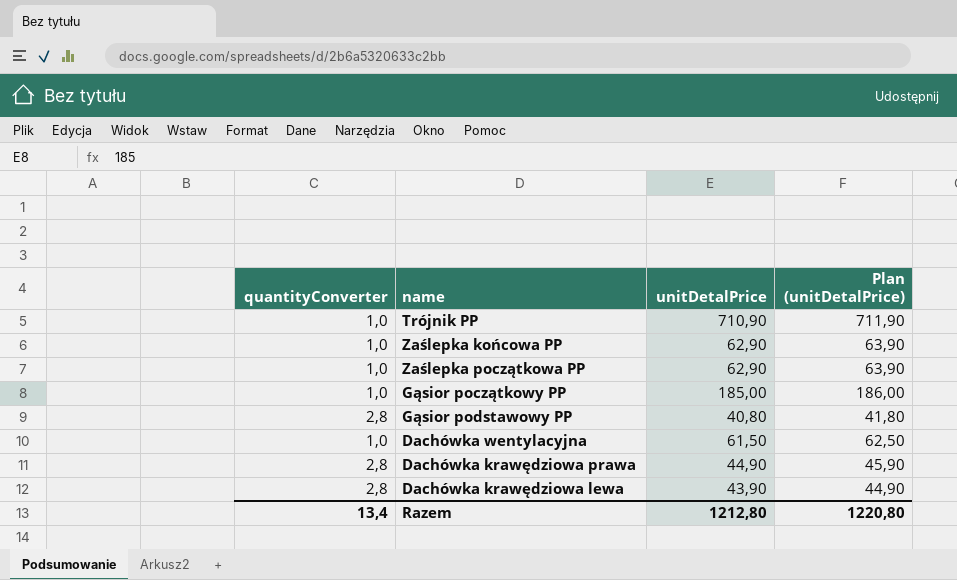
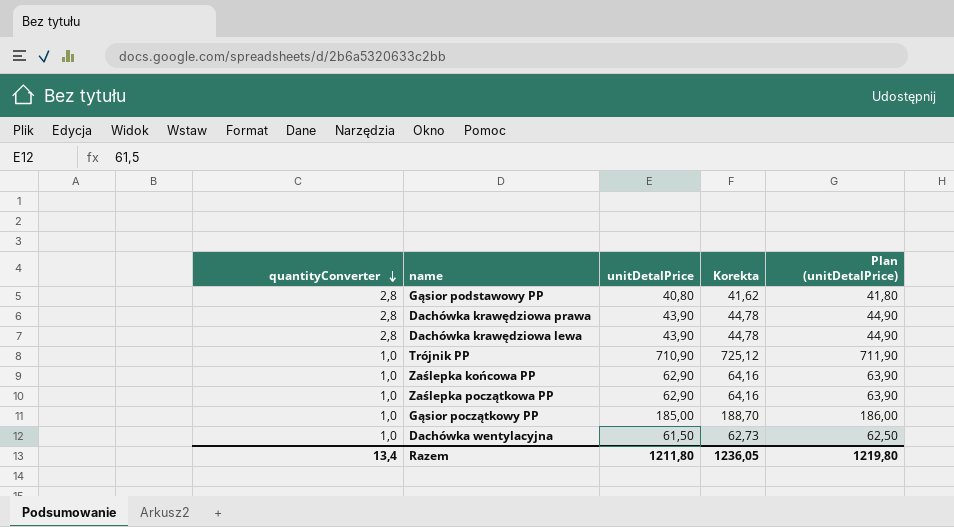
row order: none -> quantityConverter descending
column Korekta | formula: none -> [unitDetalPrice] * 1,02
Dachówka krawędziowa prawa | unitDetalPrice: 44,90 -> 43,90
Dachówka krawędziowa prawa | Plan (unitDetalPrice): 45,90 -> 44,90
Razem | unitDetalPrice: 1212,80 -> 1211,80
Razem | Plan (unitDetalPrice): 1220,80 -> 1219,80

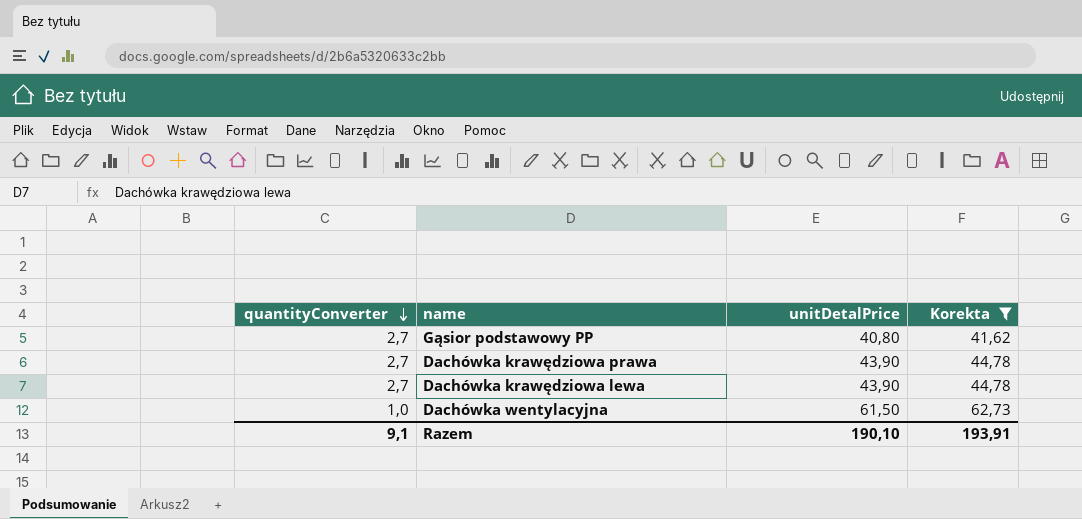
filter: none -> Korekta <= 62,73
column Plan (unitDetalPrice) | formula: [unitDetalPrice] + 1 -> none
Gąsior podstawowy PP | quantityConverter: 2,8 -> 2,7
Dachówka krawędziowa prawa | quantityConverter: 2,8 -> 2,7
Dachówka krawędziowa lewa | quantityConverter: 2,8 -> 2,7
Razem | quantityConverter: 13,4 -> 9,1
Razem | unitDetalPrice: 1211,80 -> 190,10
Razem | Korekta: 1236,05 -> 193,91

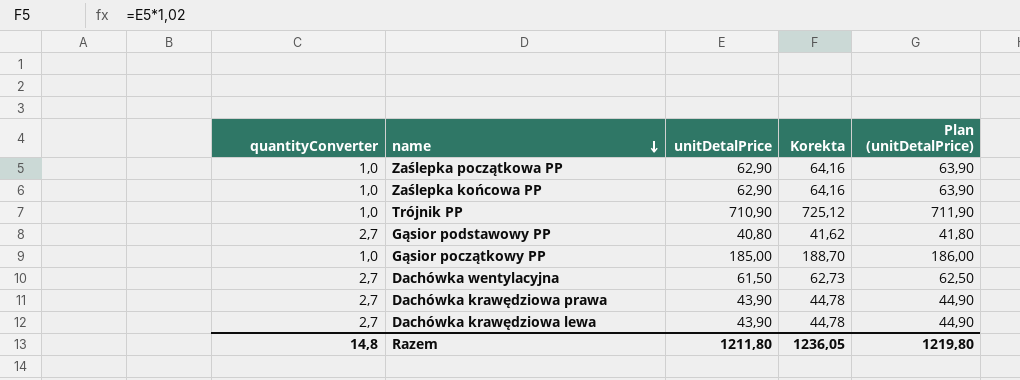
filter: Korekta <= 62,73 -> none
row order: quantityConverter descending -> name descending
column Plan (unitDetalPrice) | formula: none -> [unitDetalPrice] + 1
Dachówka wentylacyjna | quantityConverter: 1,0 -> 2,7
Razem | quantityConverter: 9,1 -> 14,8
Razem | unitDetalPrice: 190,10 -> 1211,80
Razem | Korekta: 193,91 -> 1236,05

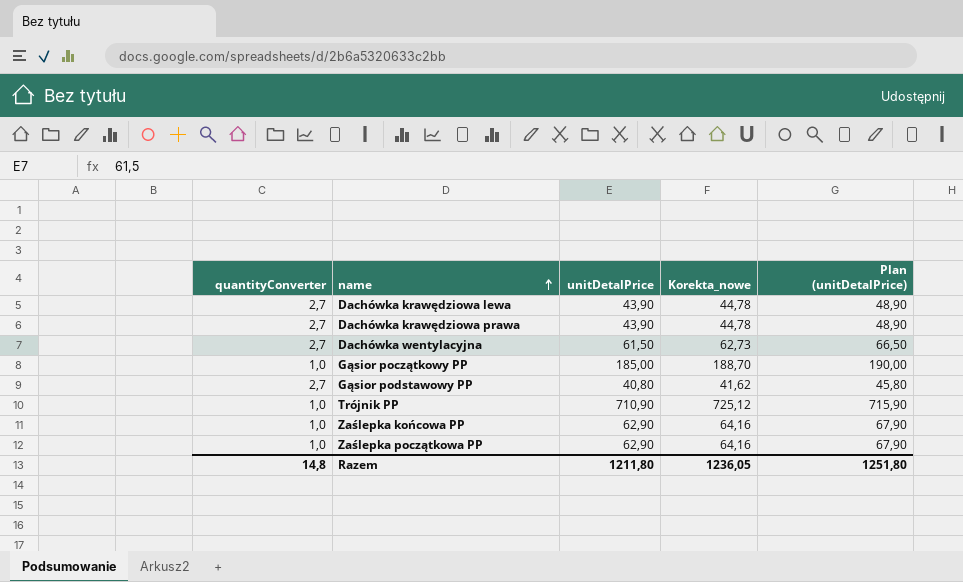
row order: name descending -> name ascending
column name: Korekta -> Korekta_nowe
column Plan (unitDetalPrice) | formula: [unitDetalPrice] + 1 -> [unitDetalPrice] + 5
Razem | Plan (unitDetalPrice): 1219,80 -> 1251,80

